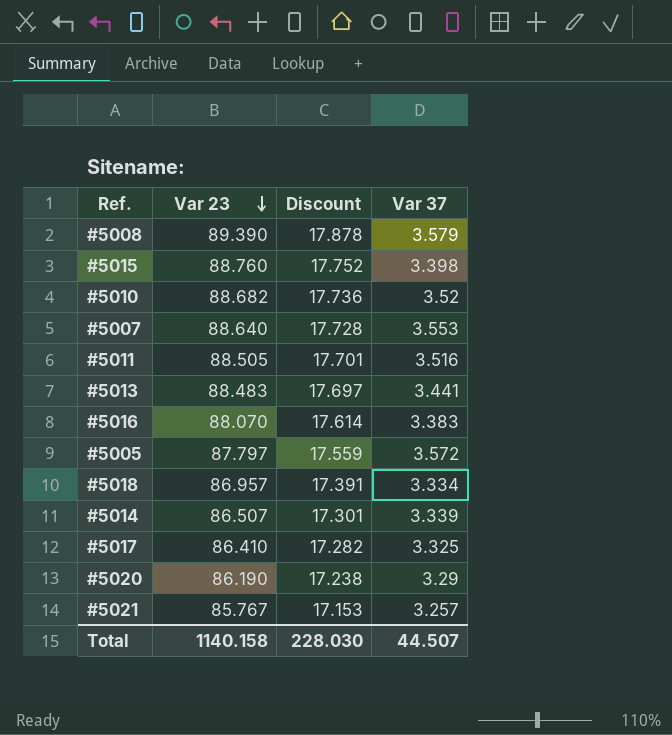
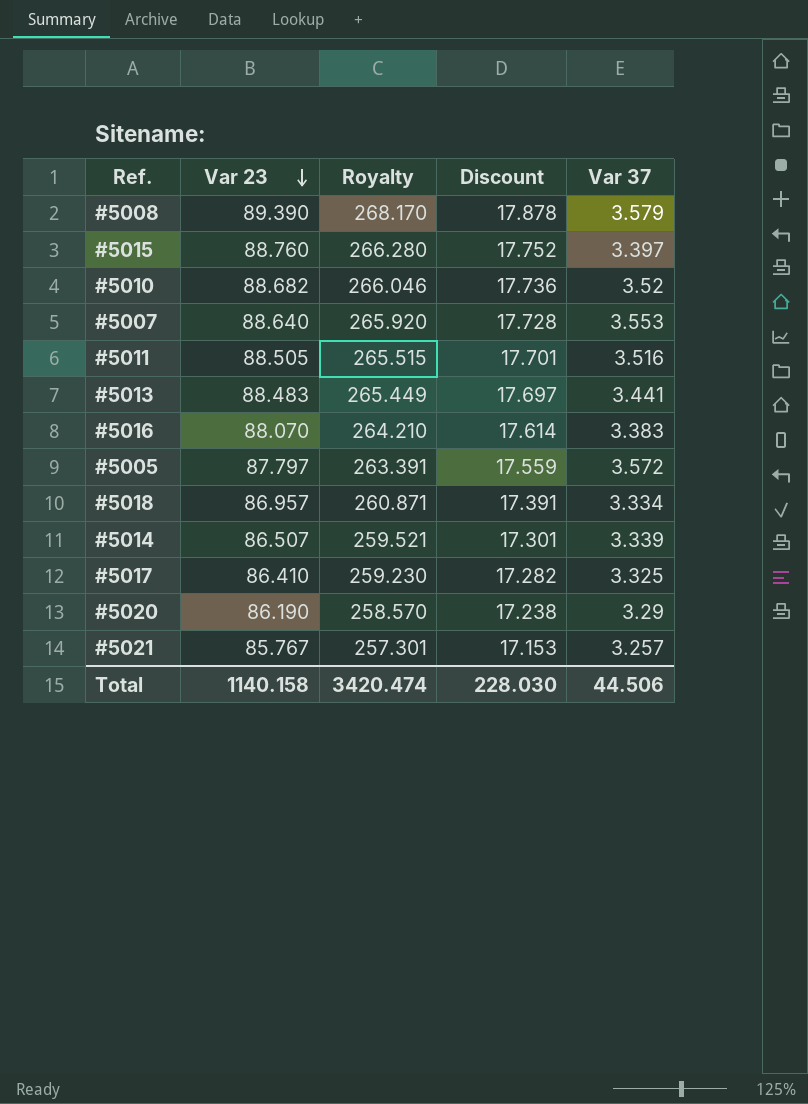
column Royalty | formula: none -> [Var 23] * 3
#5015 | Var 37: 3.398 -> 3.397
Total | Var 37: 44.507 -> 44.506

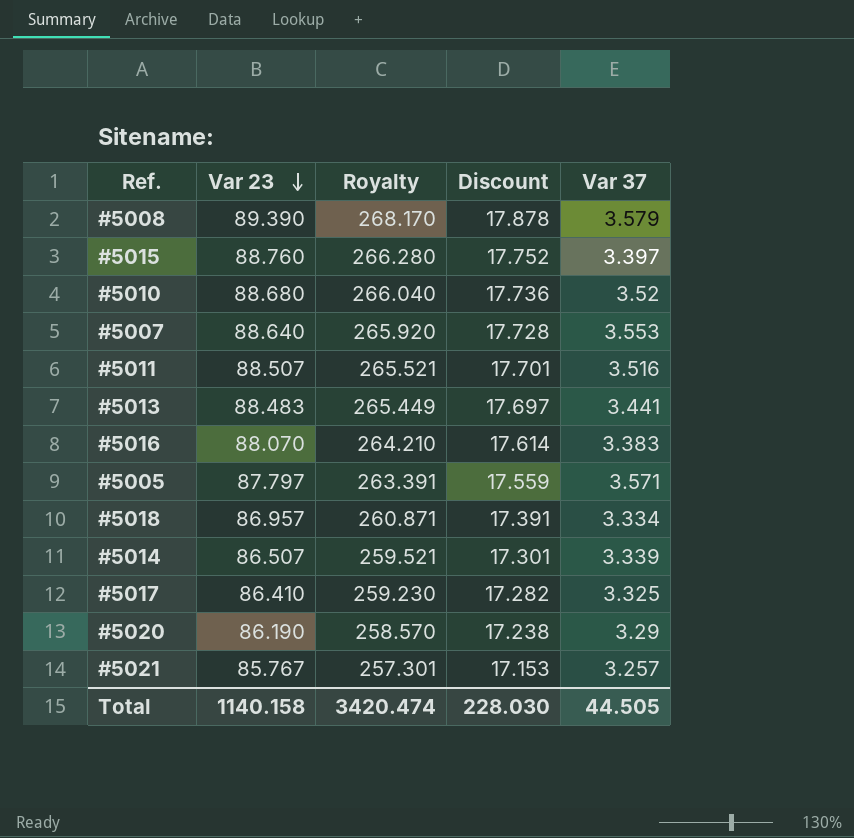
#5010 | Var 23: 88.682 -> 88.680
#5010 | Royalty: 266.046 -> 266.040
#5011 | Var 23: 88.505 -> 88.507
#5011 | Royalty: 265.515 -> 265.521
#5005 | Var 37: 3.572 -> 3.571
Total | Var 37: 44.506 -> 44.505

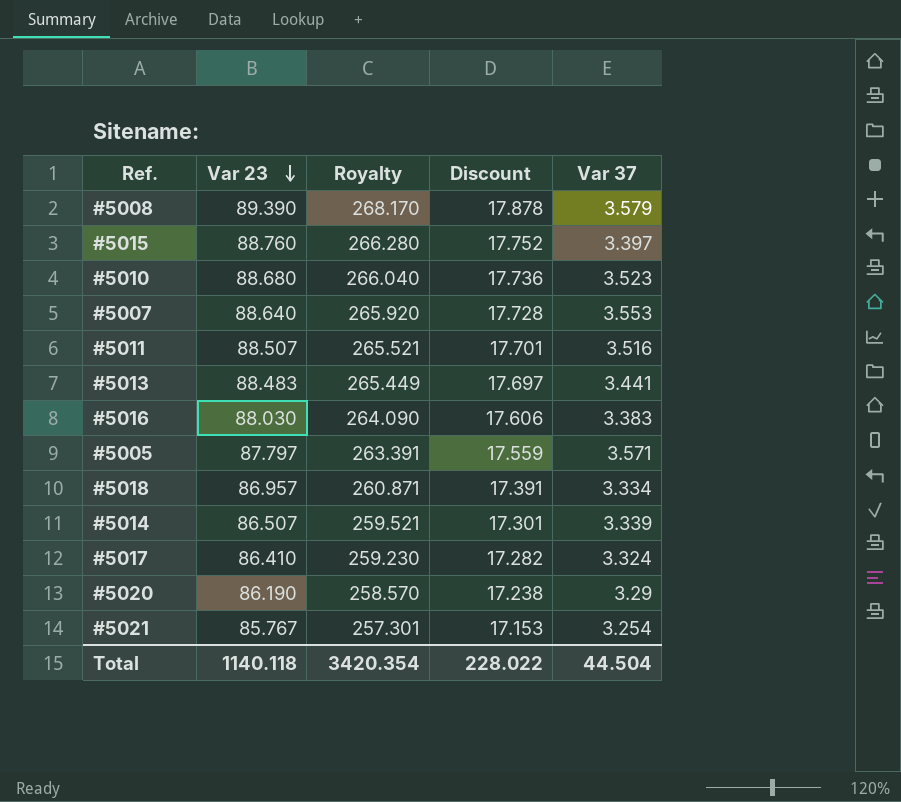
#5010 | Var 37: 3.52 -> 3.523
#5016 | Var 23: 88.070 -> 88.030
#5016 | Royalty: 264.210 -> 264.090
#5016 | Discount: 17.614 -> 17.606
#5017 | Var 37: 3.325 -> 3.324
#5021 | Var 37: 3.257 -> 3.254
Total | Var 23: 1140.158 -> 1140.118
Total | Royalty: 3420.474 -> 3420.354
Total | Discount: 228.030 -> 228.022
Total | Var 37: 44.505 -> 44.504

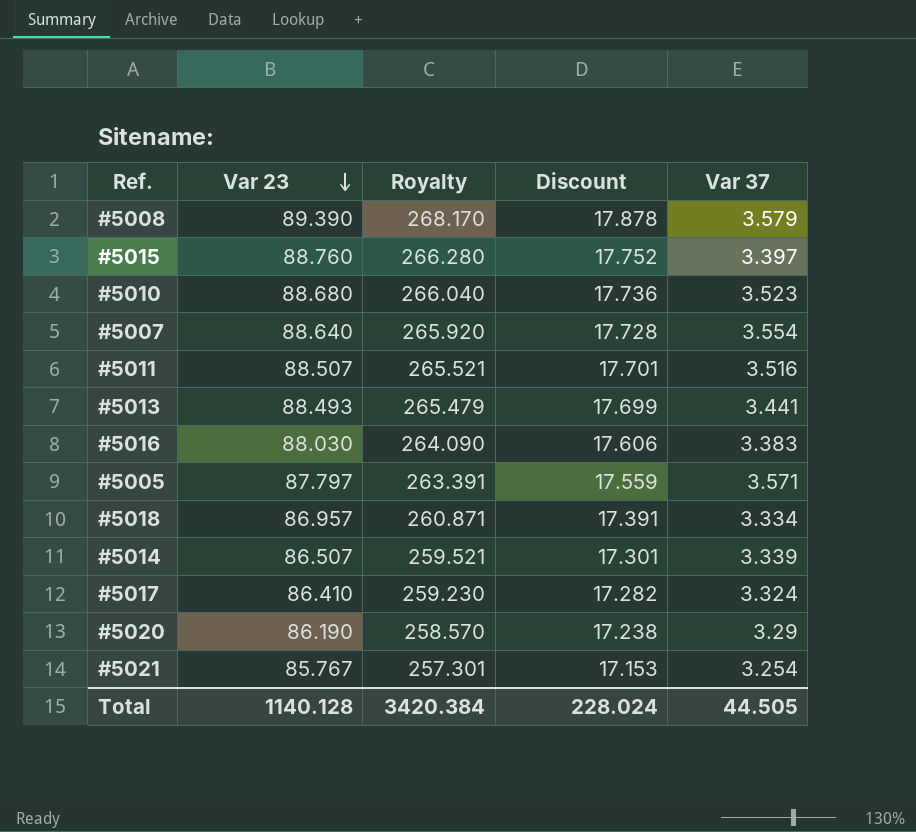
#5007 | Var 37: 3.553 -> 3.554
#5013 | Var 23: 88.483 -> 88.493
#5013 | Royalty: 265.449 -> 265.479
#5013 | Discount: 17.697 -> 17.699
Total | Var 23: 1140.118 -> 1140.128
Total | Royalty: 3420.354 -> 3420.384
Total | Discount: 228.022 -> 228.024
Total | Var 37: 44.504 -> 44.505

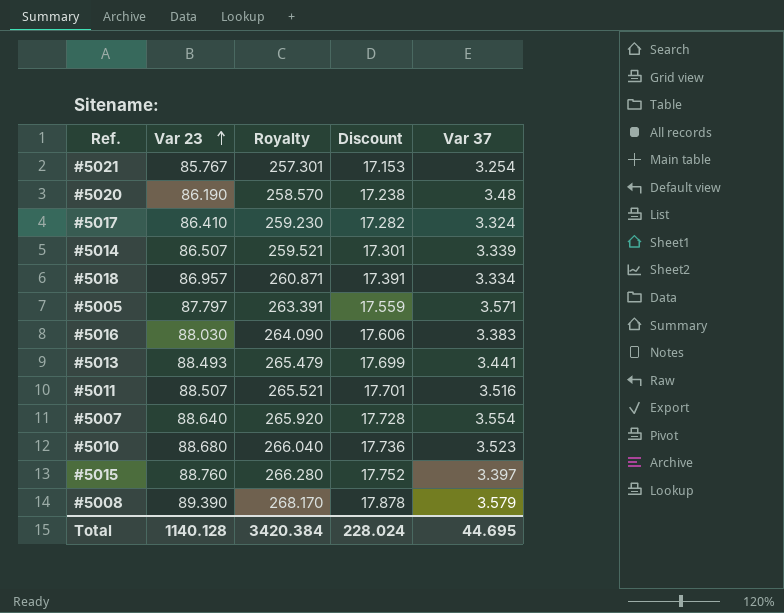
row order: Var 23 descending -> Var 23 ascending
#5020 | Var 37: 3.29 -> 3.48
Total | Var 37: 44.505 -> 44.695

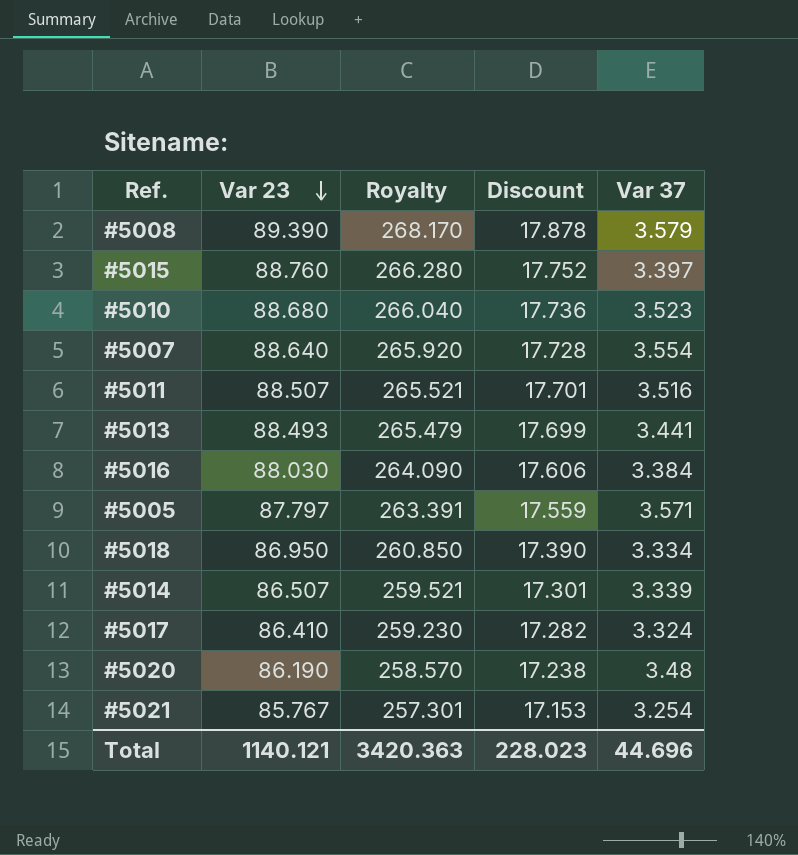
row order: Var 23 ascending -> Var 23 descending
#5016 | Var 37: 3.383 -> 3.384
#5018 | Var 23: 86.957 -> 86.950
#5018 | Royalty: 260.871 -> 260.850
#5018 | Discount: 17.391 -> 17.390
Total | Var 23: 1140.128 -> 1140.121
Total | Royalty: 3420.384 -> 3420.363
Total | Discount: 228.024 -> 228.023
Total | Var 37: 44.695 -> 44.696

